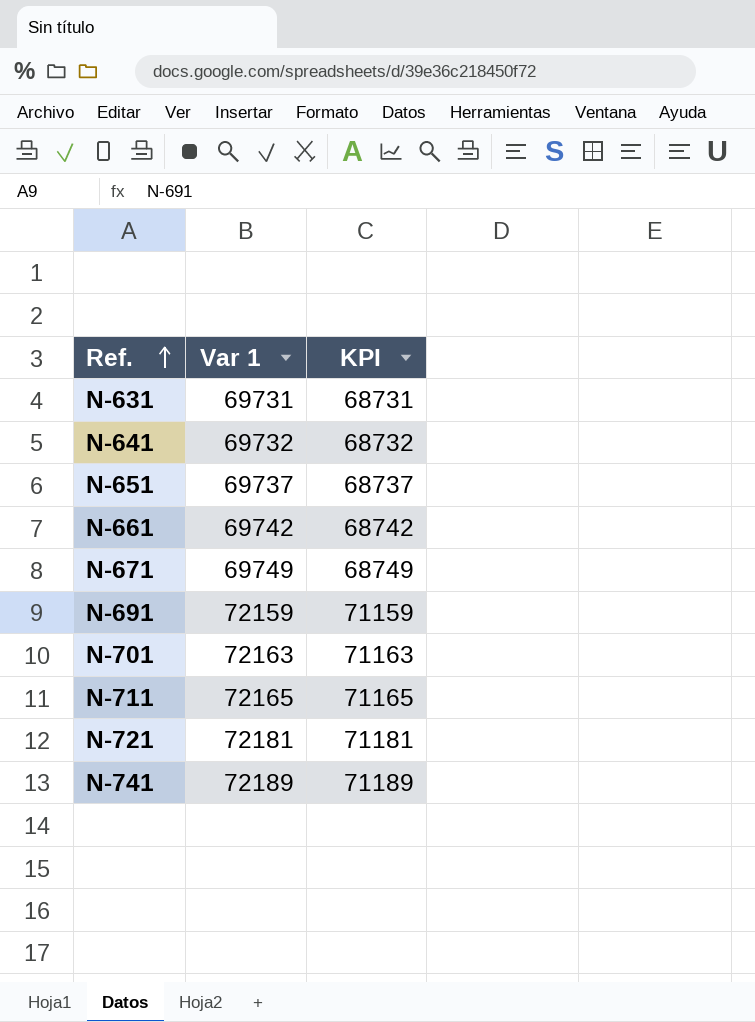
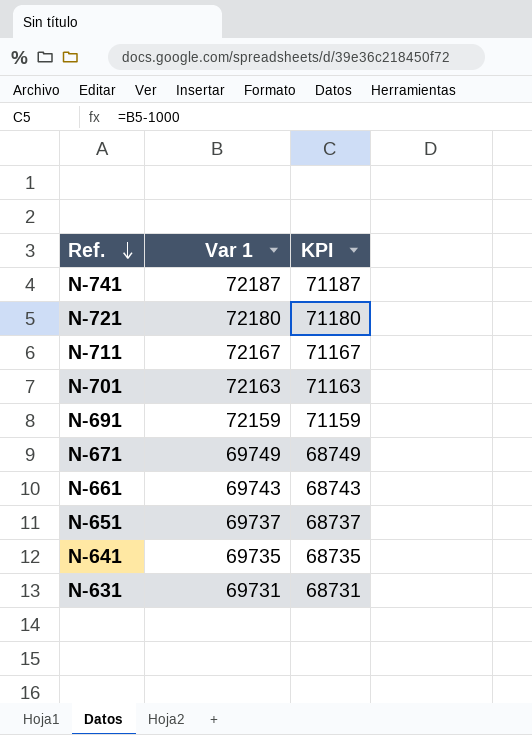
row order: Ref. ascending -> Ref. descending
N-741 | Var 1: 72189 -> 72187
N-741 | KPI: 71189 -> 71187
N-721 | Var 1: 72181 -> 72180
N-721 | KPI: 71181 -> 71180
N-711 | Var 1: 72165 -> 72167
N-711 | KPI: 71165 -> 71167
N-661 | Var 1: 69742 -> 69743
N-661 | KPI: 68742 -> 68743
N-641 | Var 1: 69732 -> 69735
N-641 | KPI: 68732 -> 68735

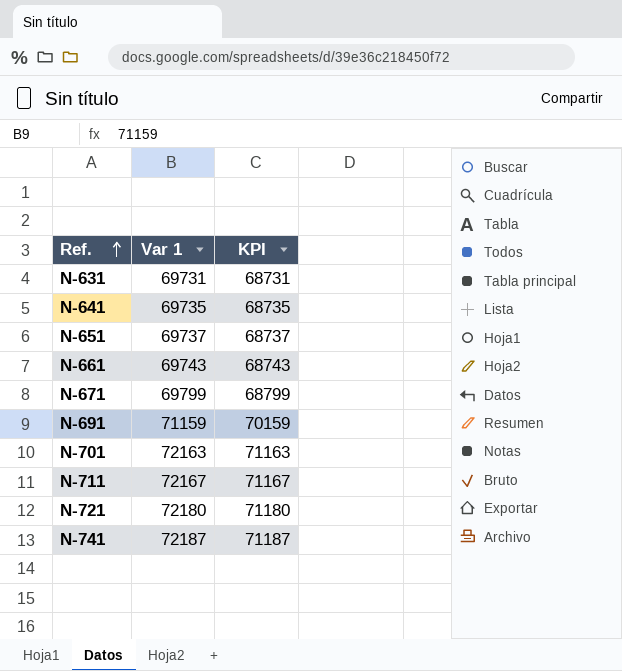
row order: Ref. descending -> Ref. ascending
N-671 | Var 1: 69749 -> 69799
N-671 | KPI: 68749 -> 68799
N-691 | Var 1: 72159 -> 71159
N-691 | KPI: 71159 -> 70159

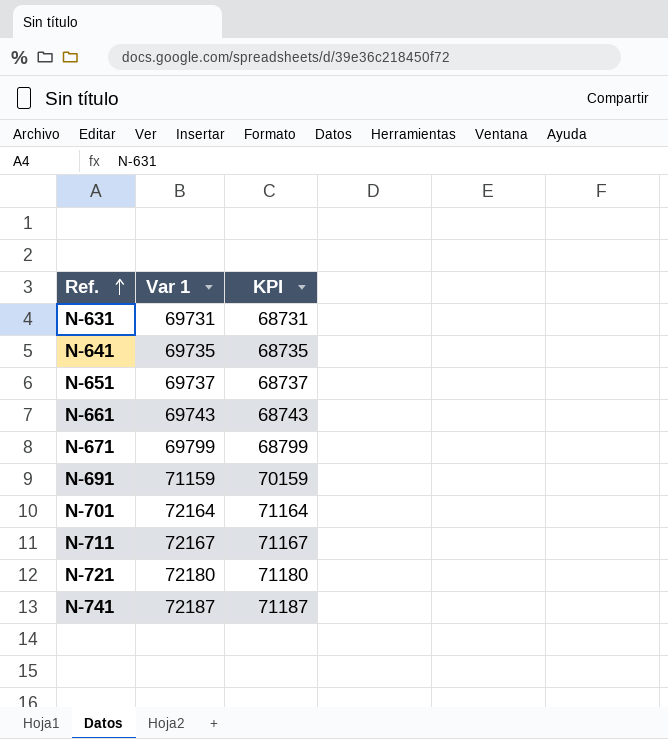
N-701 | Var 1: 72163 -> 72164
N-701 | KPI: 71163 -> 71164

